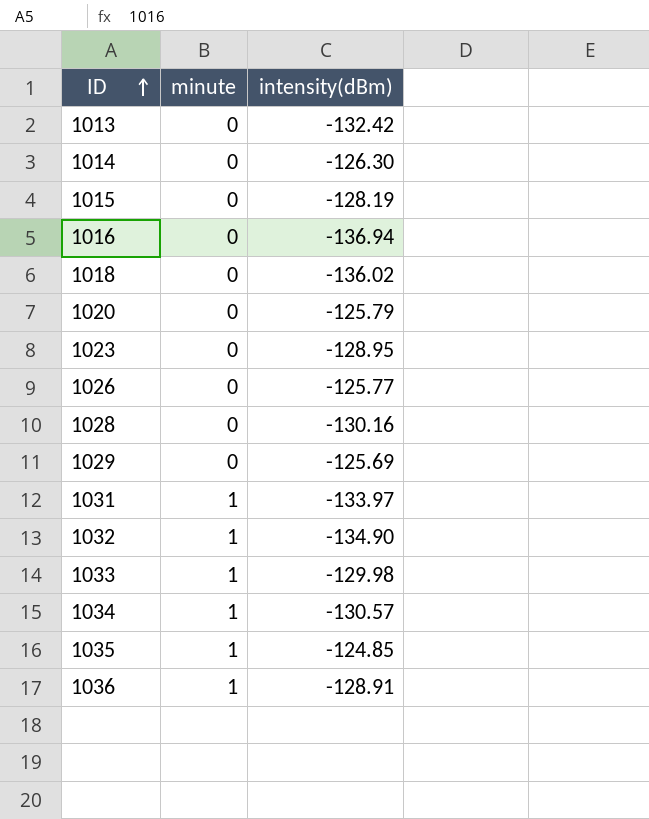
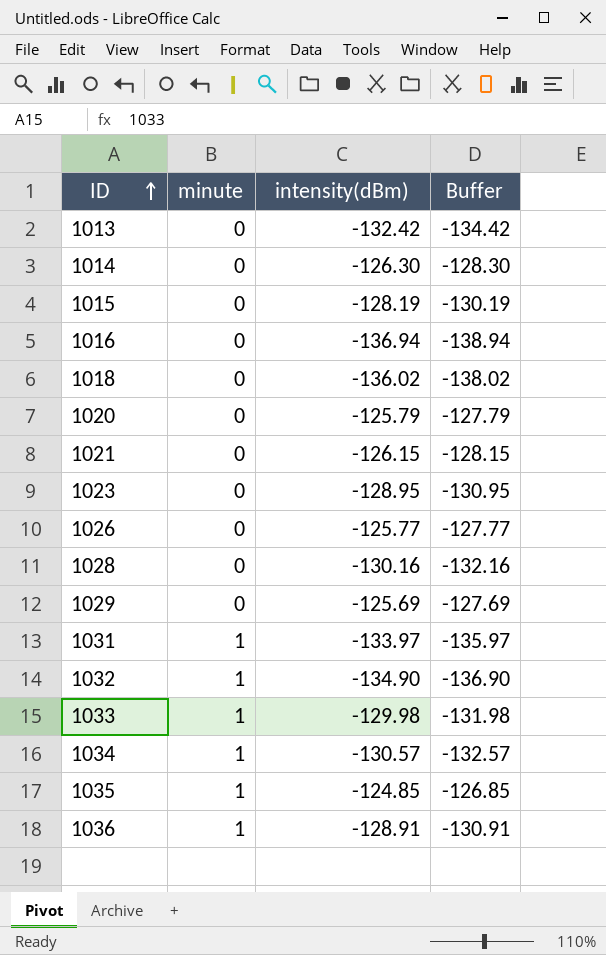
column Buffer | formula: none -> [intensity(dBm)] - 2
row 1021: none -> 0 | -126.15 | -128.15

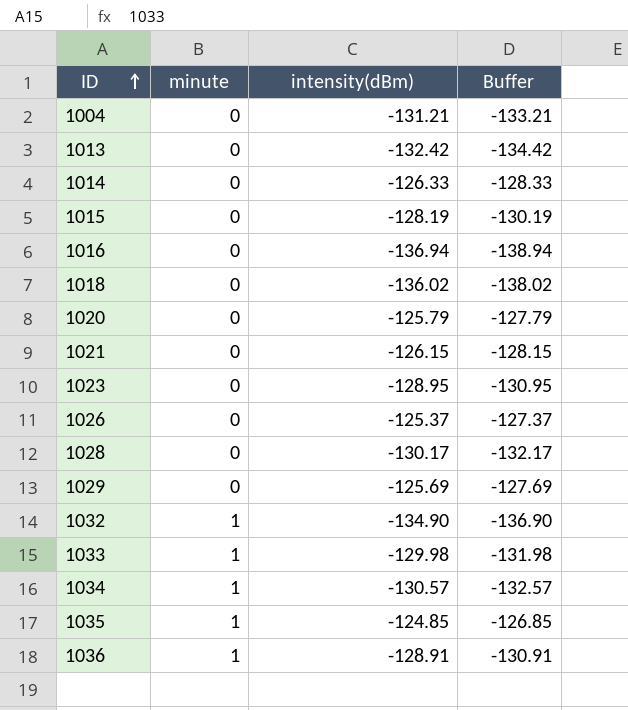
row 1031: 1 | -133.97 | -135.97 -> none
row 1004: none -> 0 | -131.21 | -133.21
1014 | intensity(dBm): -126.30 -> -126.33
1014 | Buffer: -128.30 -> -128.33
1026 | intensity(dBm): -125.77 -> -125.37
1026 | Buffer: -127.77 -> -127.37
1028 | intensity(dBm): -130.16 -> -130.17
1028 | Buffer: -132.16 -> -132.17

